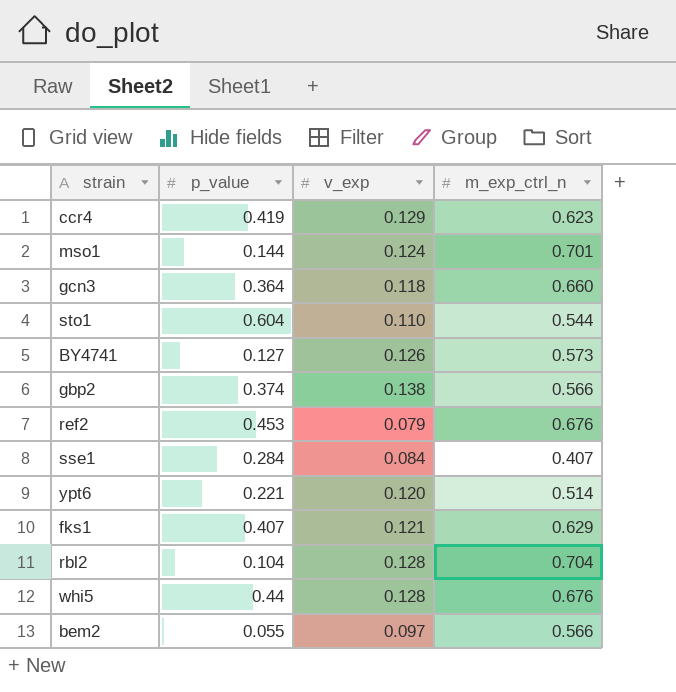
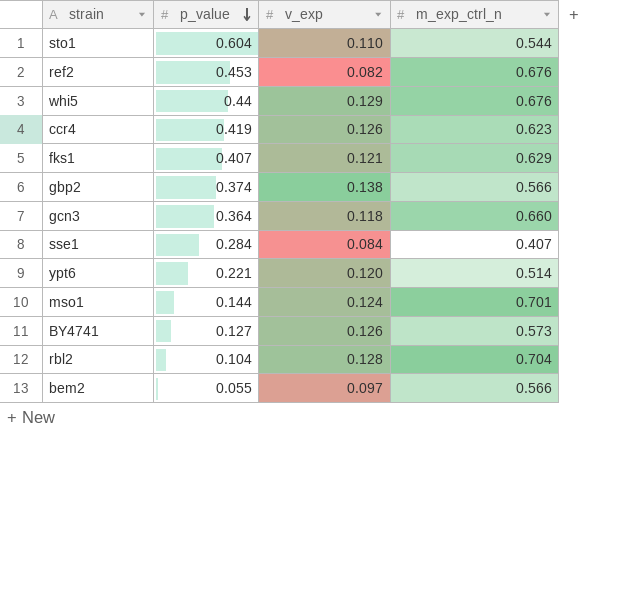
row order: none -> p_value descending
ref2 | v_exp: 0.079 -> 0.082
whi5 | v_exp: 0.128 -> 0.129
ccr4 | v_exp: 0.129 -> 0.126

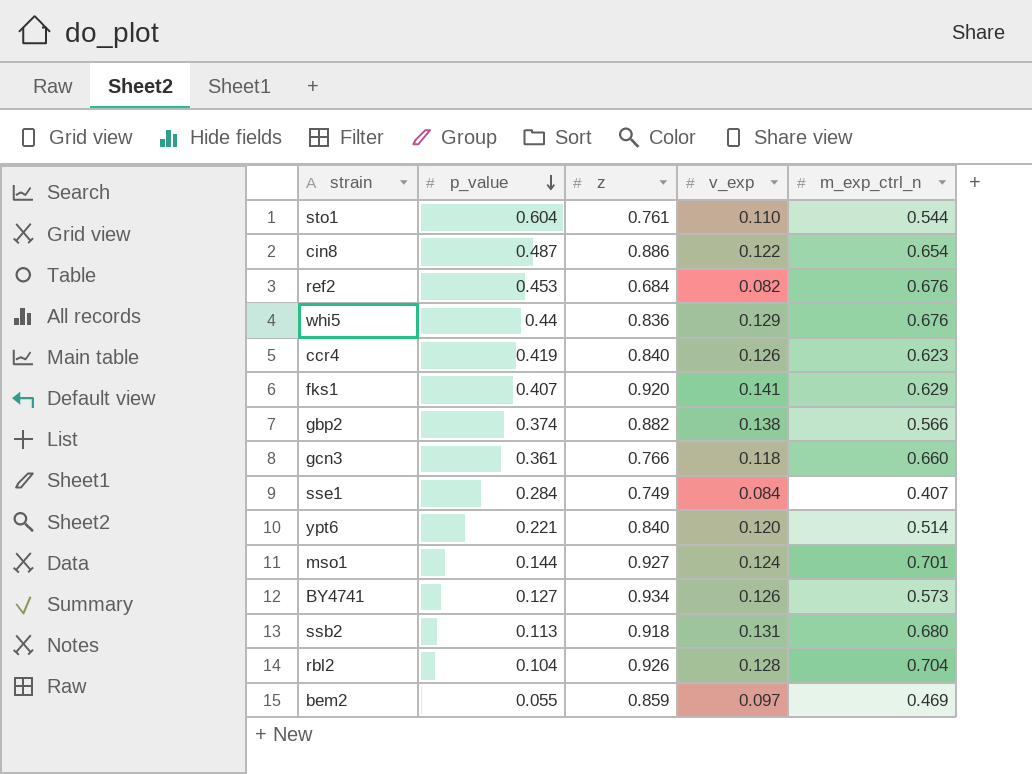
column z | position: none -> 3
row cin8: none -> 0.487 | 0.886 | 0.122 | 0.654
fks1 | v_exp: 0.121 -> 0.141
gcn3 | p_value: 0.364 -> 0.361
row ssb2: none -> 0.113 | 0.918 | 0.131 | 0.680
bem2 | m_exp_ctrl_n: 0.566 -> 0.469

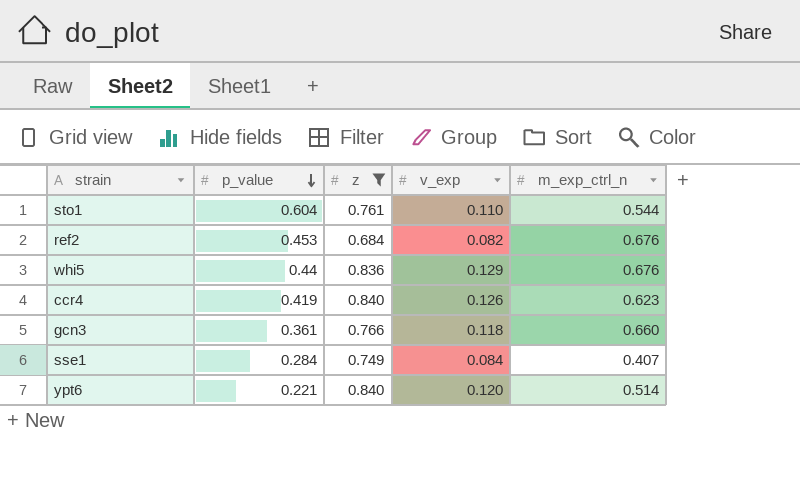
filter: none -> z <= 0.840

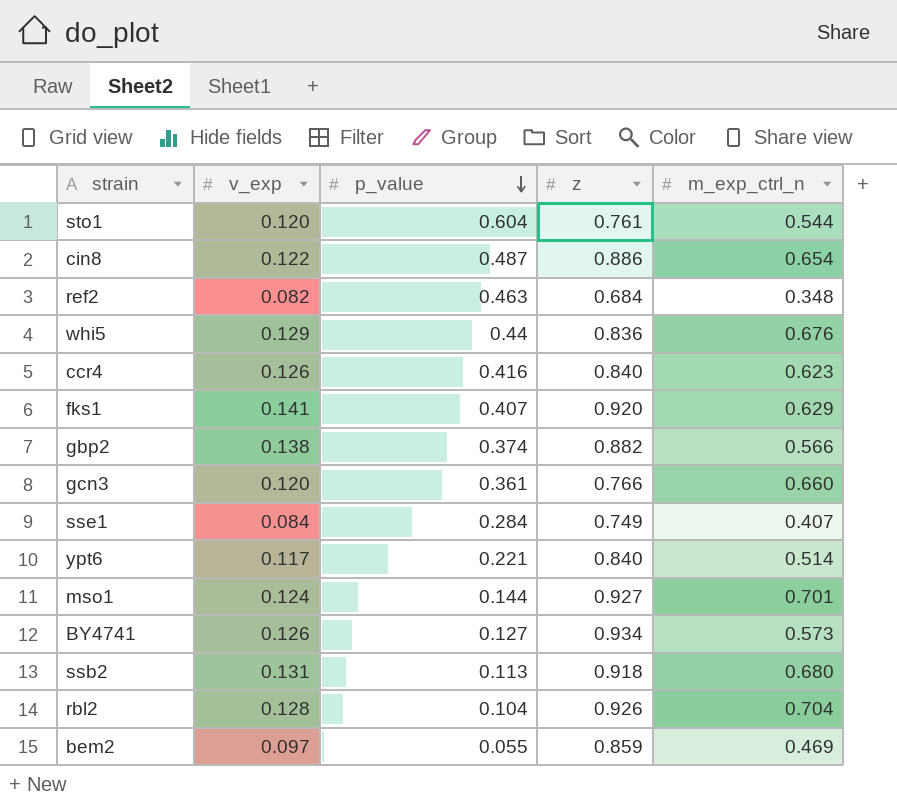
filter: z <= 0.840 -> none
column v_exp | position: 4 -> 2
sto1 | v_exp: 0.110 -> 0.120
ref2 | p_value: 0.453 -> 0.463
ref2 | m_exp_ctrl_n: 0.676 -> 0.348
ccr4 | p_value: 0.419 -> 0.416
gcn3 | v_exp: 0.118 -> 0.120
ypt6 | v_exp: 0.120 -> 0.117

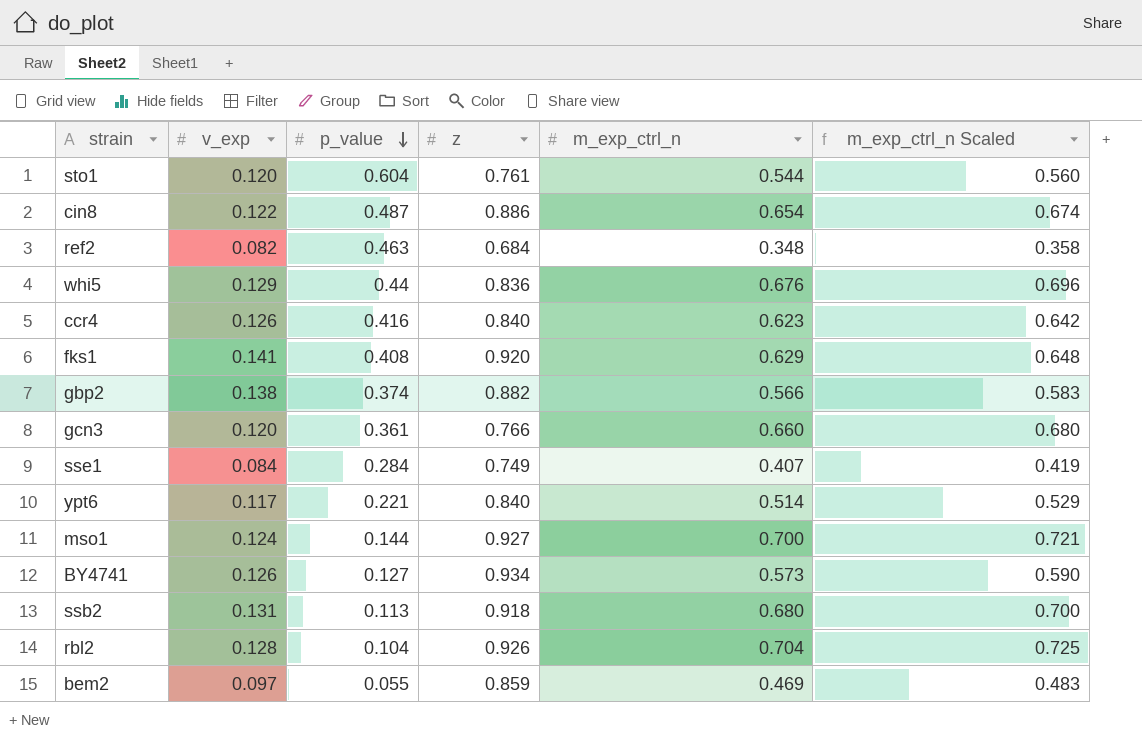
column m_exp_ctrl_n Scaled | formula: none -> [m_exp_ctrl_n] * 1.03
fks1 | p_value: 0.407 -> 0.408
mso1 | m_exp_ctrl_n: 0.701 -> 0.700

